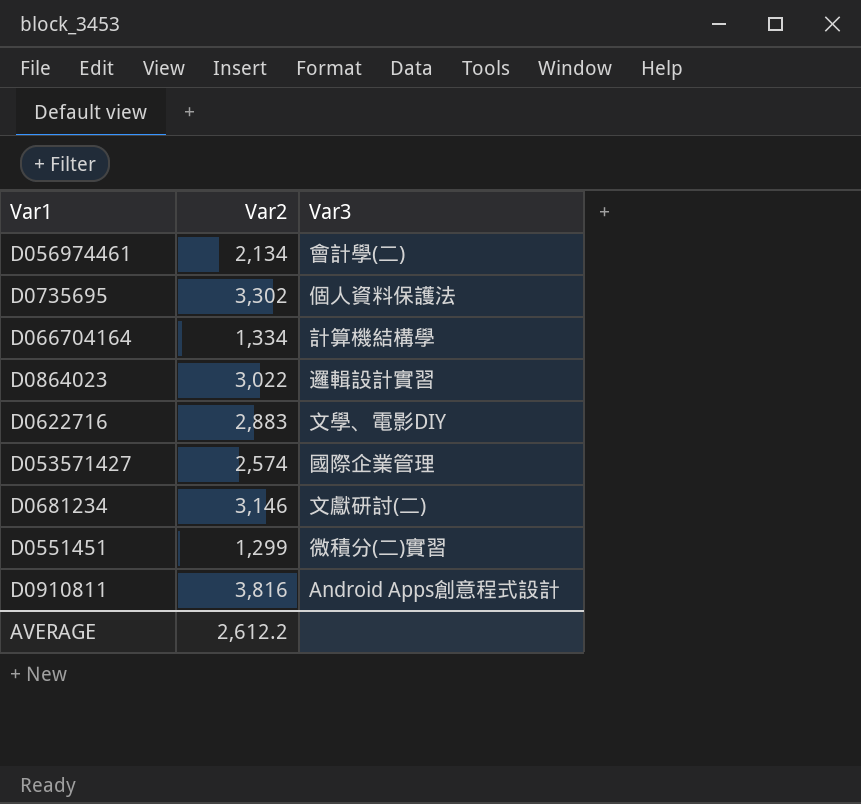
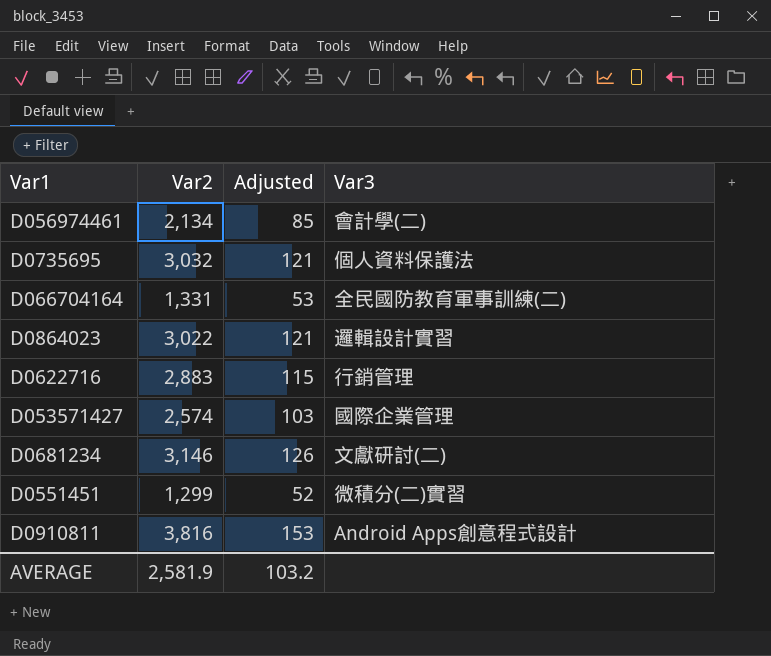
column Adjusted | formula: none -> [Var2] * 0.04
D0735695 | Var2: 3,302 -> 3,032
D066704164 | Var2: 1,334 -> 1,331
D066704164 | Var3: 計算機結構學 -> 全民國防教育軍事訓練(二)
D0622716 | Var3: 文學、電影DIY -> 行銷管理
AVERAGE | Var2: 2,612.2 -> 2,581.9

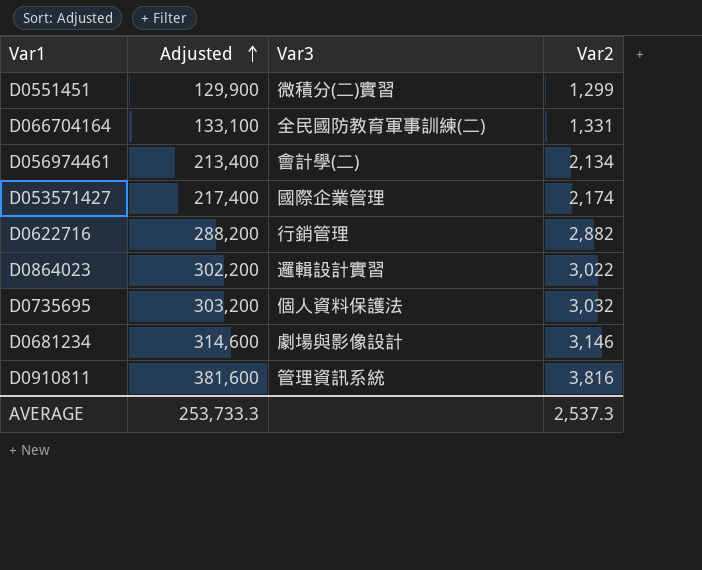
row order: none -> Adjusted ascending
column Adjusted | formula: [Var2] * 0.04 -> [Var2] * 100
column Var2 | position: 2 -> 4
D053571427 | Var2: 2,574 -> 2,174
D0622716 | Var2: 2,883 -> 2,882
D0681234 | Var3: 文獻研討(二) -> 劇場與影像設計
D0910811 | Var3: Android Apps創意程式設計 -> 管理資訊系統
AVERAGE | Adjusted: 103.2 -> 253,733.3
AVERAGE | Var2: 2,581.9 -> 2,537.3

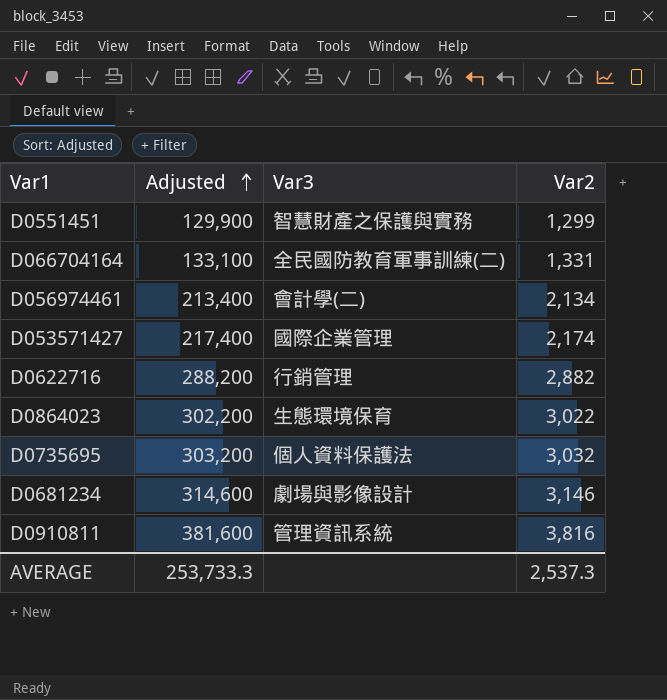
D0551451 | Var3: 微積分(二)實習 -> 智慧財產之保護與實務
D0864023 | Var3: 邏輯設計實習 -> 生態環境保育

